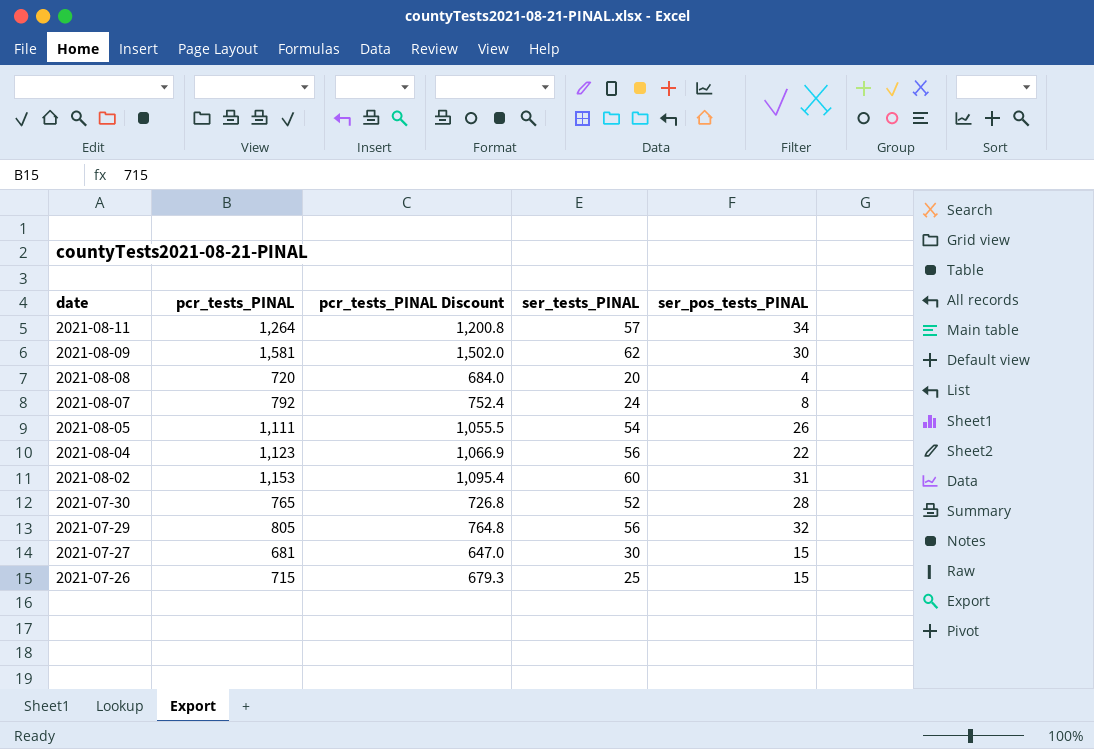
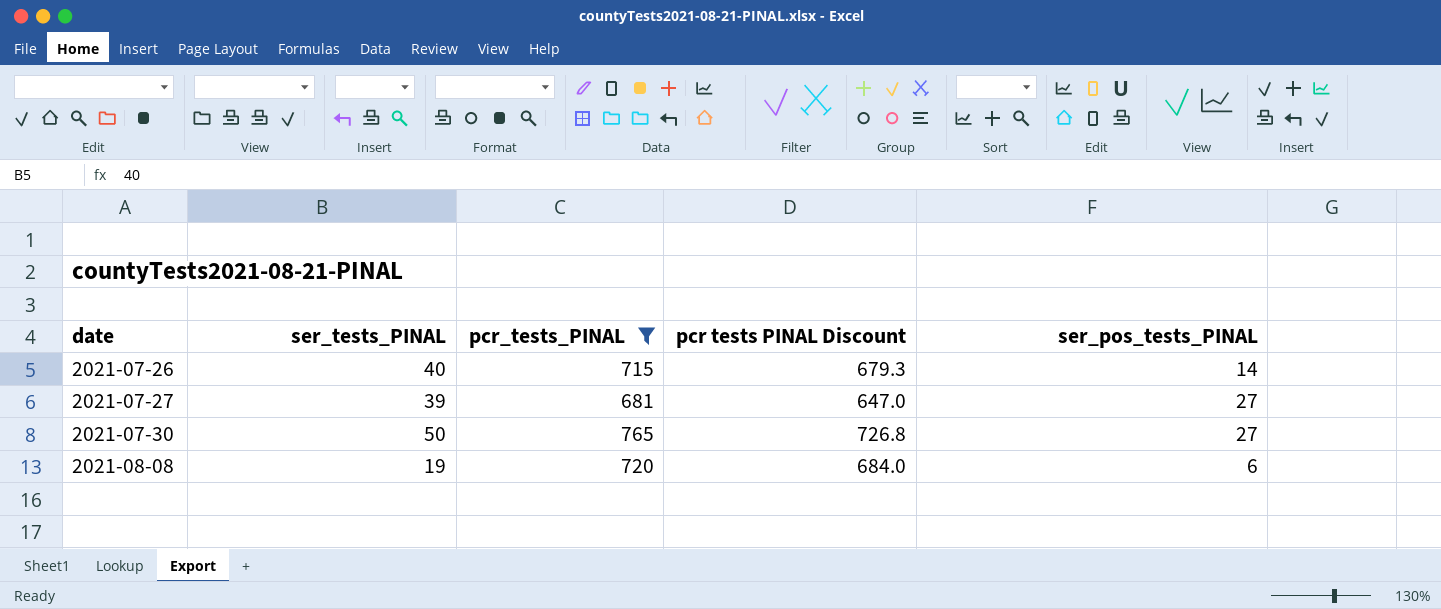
filter: none -> pcr_tests_PINAL <= 765
row order: date descending -> date ascending
column ser_tests_PINAL | position: 4 -> 2
column name: pcr_tests_PINAL Discount -> pcr tests PINAL Discount
2021-07-26 | ser_tests_PINAL: 25 -> 40
2021-07-26 | ser_pos_tests_PINAL: 15 -> 14
2021-07-27 | ser_tests_PINAL: 30 -> 39
2021-07-27 | ser_pos_tests_PINAL: 15 -> 27
2021-07-30 | ser_tests_PINAL: 52 -> 50
2021-07-30 | ser_pos_tests_PINAL: 28 -> 27
2021-08-08 | ser_tests_PINAL: 20 -> 19
2021-08-08 | ser_pos_tests_PINAL: 4 -> 6

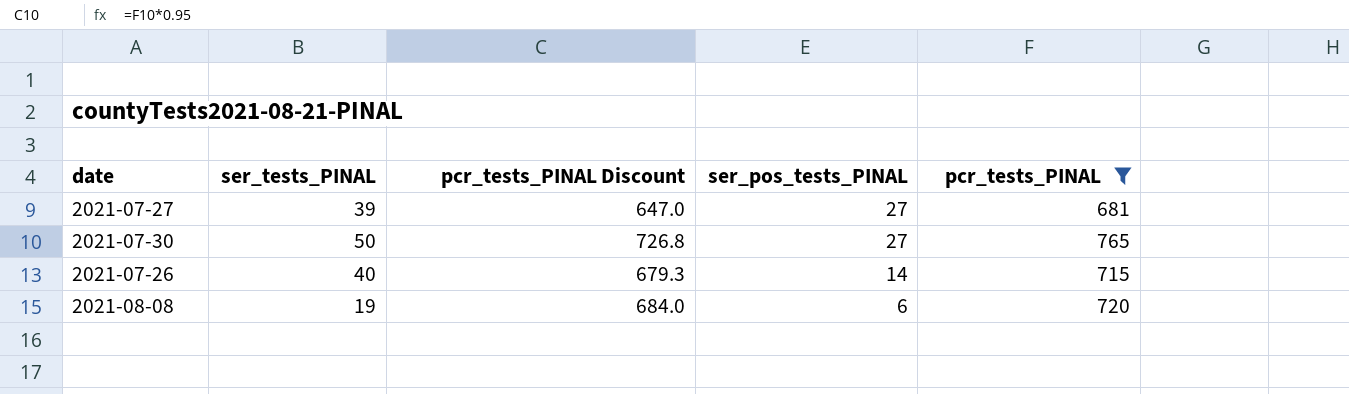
row order: date ascending -> ser_pos_tests_PINAL descending
column name: pcr tests PINAL Discount -> pcr_tests_PINAL Discount
column pcr_tests_PINAL | position: 3 -> 5

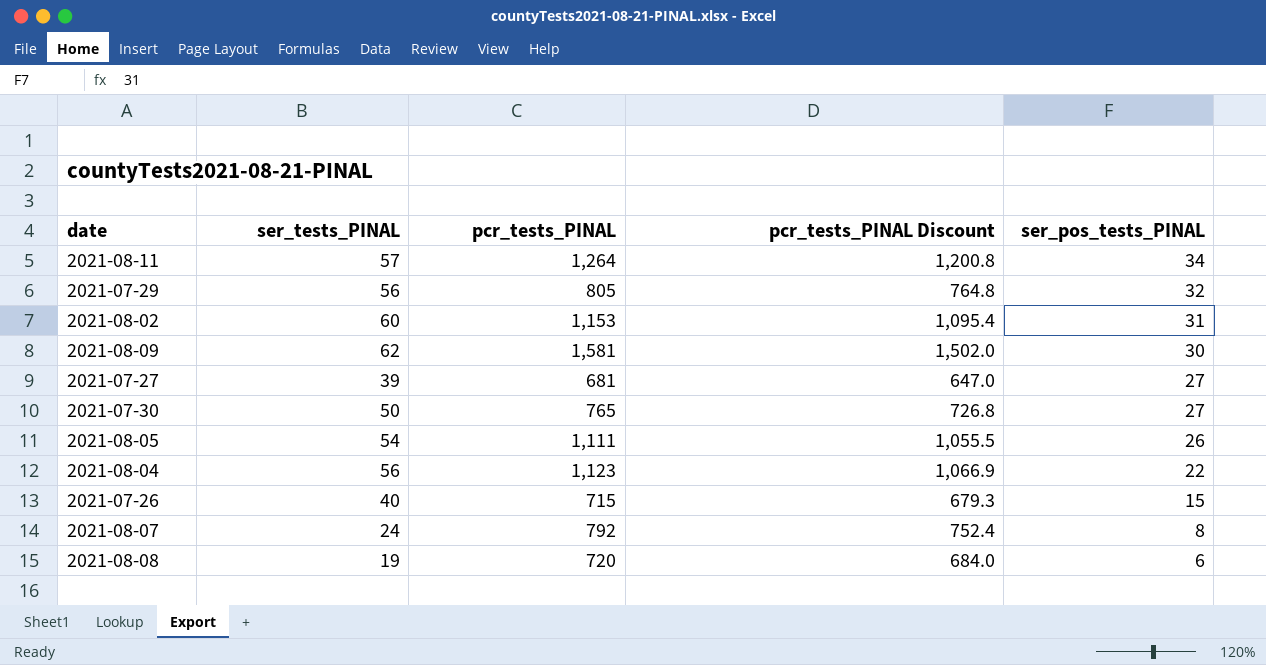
filter: pcr_tests_PINAL <= 765 -> none
column pcr_tests_PINAL | position: 5 -> 3
2021-07-26 | ser_pos_tests_PINAL: 14 -> 15

